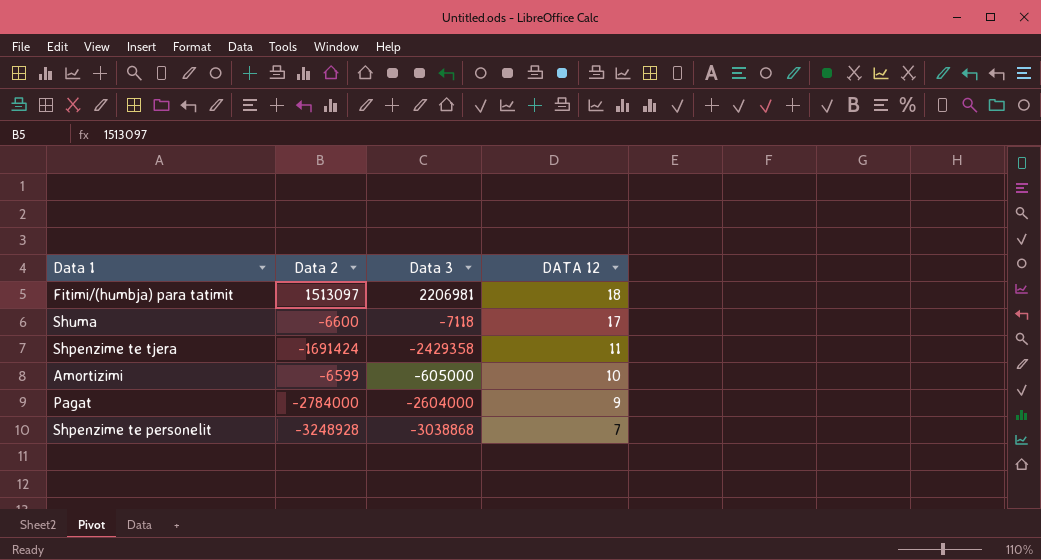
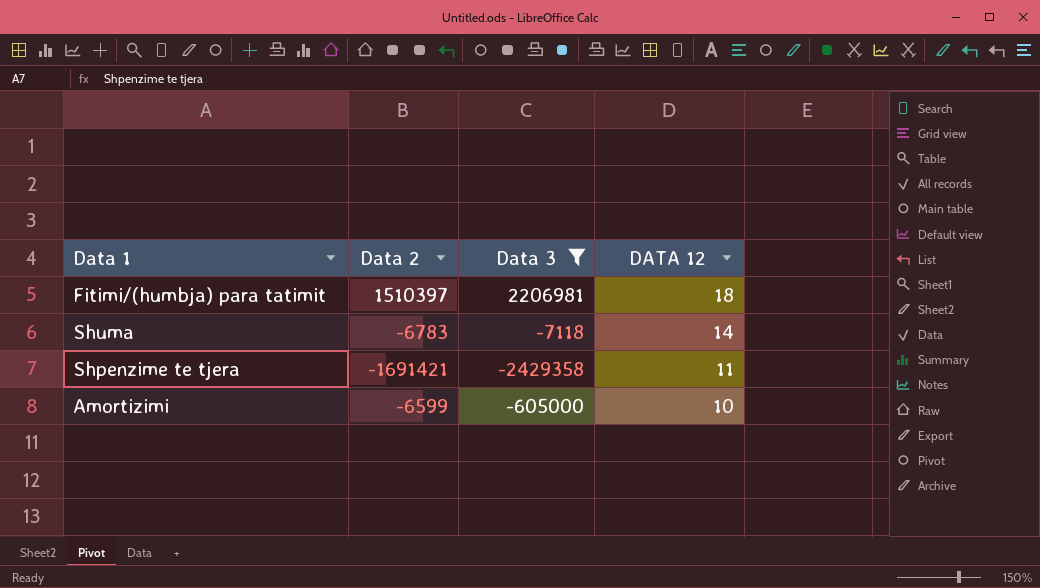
filter: none -> Data 3 >= -2429358
Fitimi/(humbja) para tatimit | Data 2: 1513097 -> 1510397
Shuma | Data 2: -6600 -> -6783
Shuma | DATA 12: 17 -> 14
Shpenzime te tjera | Data 2: -1691424 -> -1691421

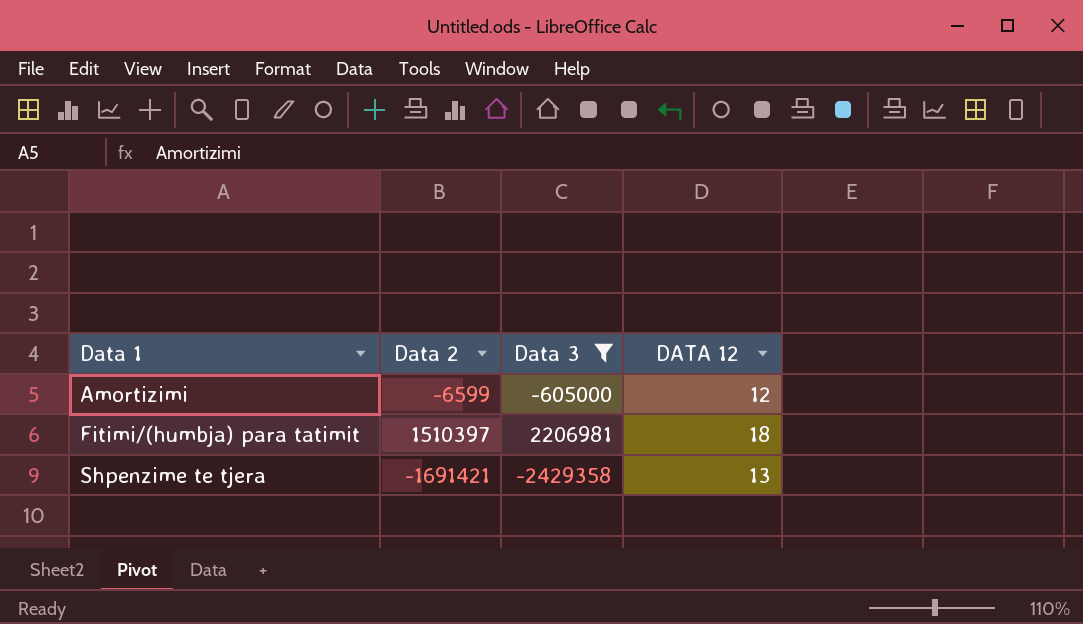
row order: DATA 12 descending -> Data 1 ascending
row Shuma: -6783 | -7118 | 14 -> none
Amortizimi | DATA 12: 10 -> 12
Shpenzime te tjera | DATA 12: 11 -> 13

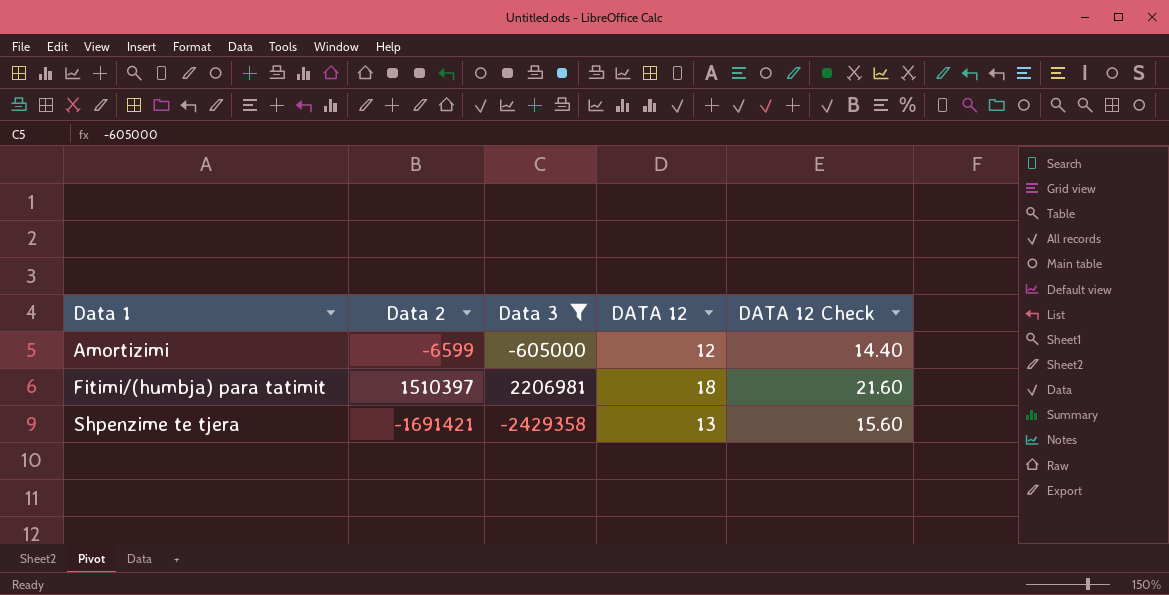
column DATA 12 Check | formula: none -> [DATA 12] * 1.2

